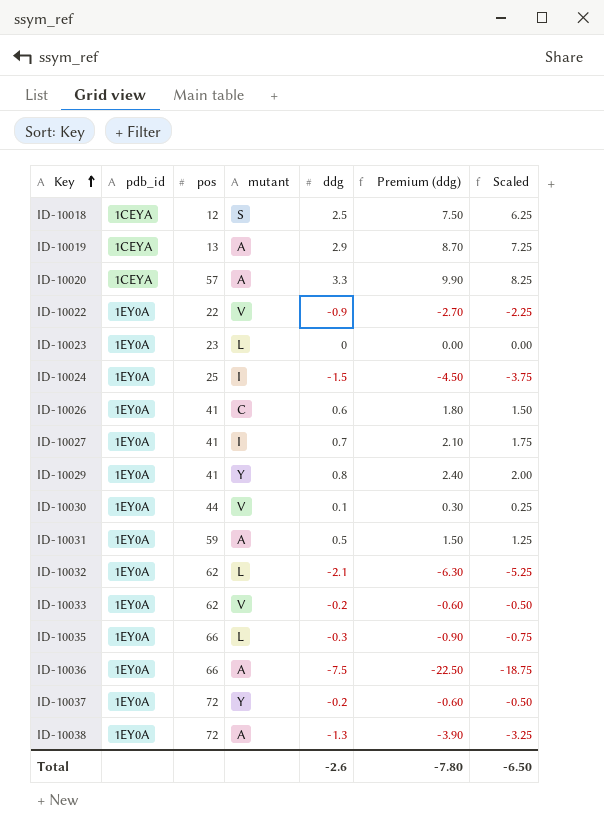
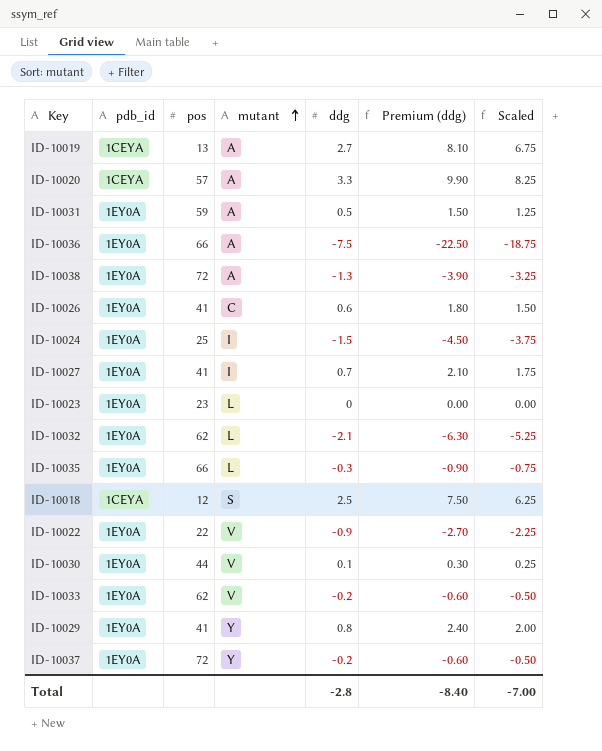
row order: Key ascending -> mutant ascending
ID-10019 | ddg: 2.9 -> 2.7
ID-10019 | Premium (ddg): 8.70 -> 8.10
ID-10019 | Scaled: 7.25 -> 6.75
Total | ddg: -2.6 -> -2.8
Total | Premium (ddg): -7.80 -> -8.40
Total | Scaled: -6.50 -> -7.00

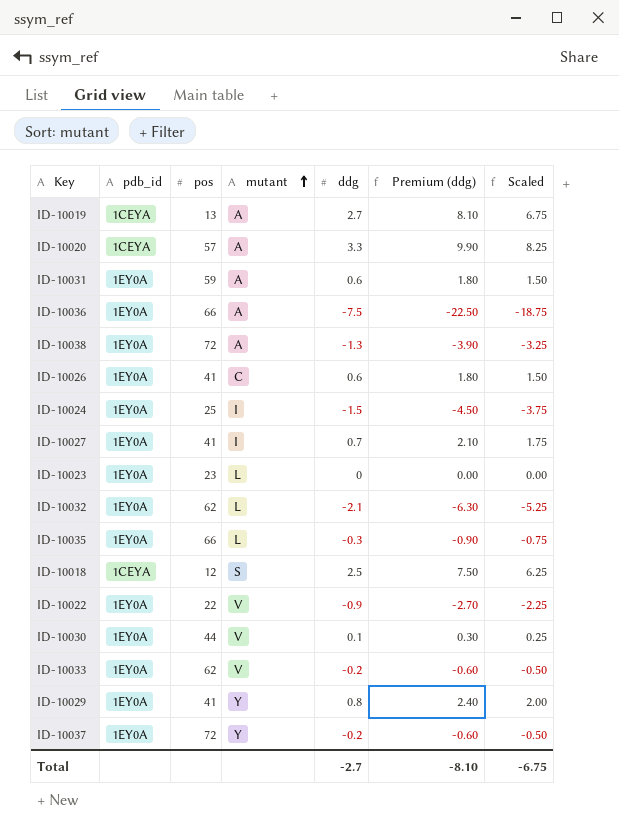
ID-10031 | ddg: 0.5 -> 0.6
ID-10031 | Premium (ddg): 1.50 -> 1.80
ID-10031 | Scaled: 1.25 -> 1.50
Total | ddg: -2.8 -> -2.7
Total | Premium (ddg): -8.40 -> -8.10
Total | Scaled: -7.00 -> -6.75

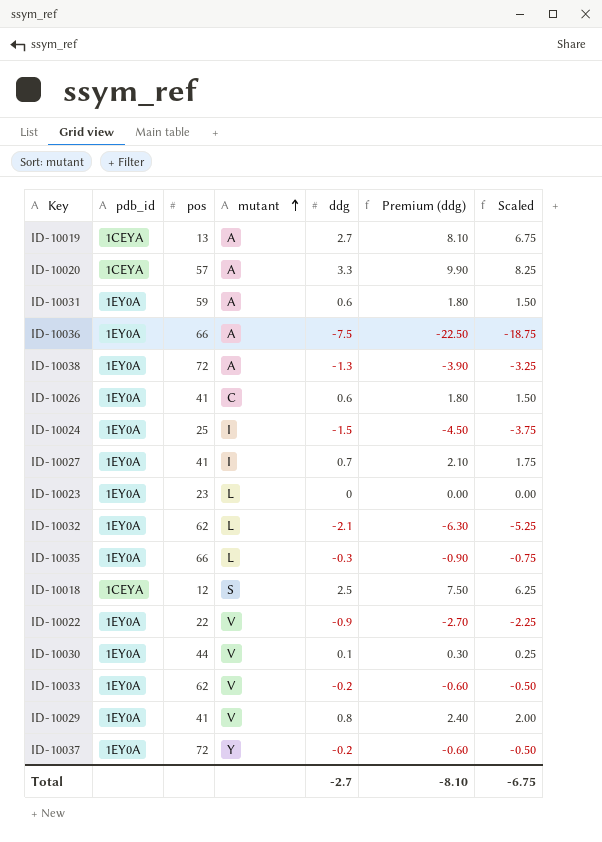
ID-10029 | mutant: Y -> V

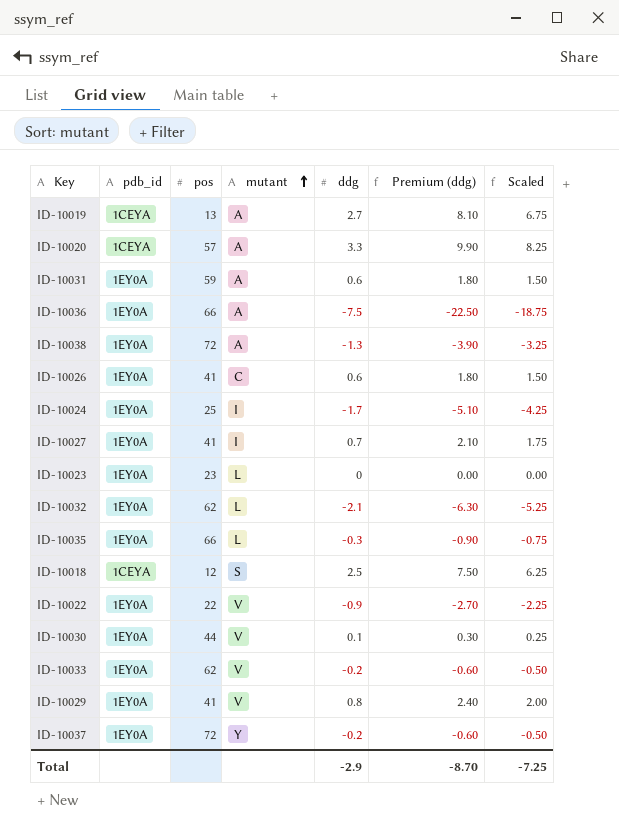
ID-10024 | ddg: -1.5 -> -1.7
ID-10024 | Premium (ddg): -4.50 -> -5.10
ID-10024 | Scaled: -3.75 -> -4.25
Total | ddg: -2.7 -> -2.9
Total | Premium (ddg): -8.10 -> -8.70
Total | Scaled: -6.75 -> -7.25

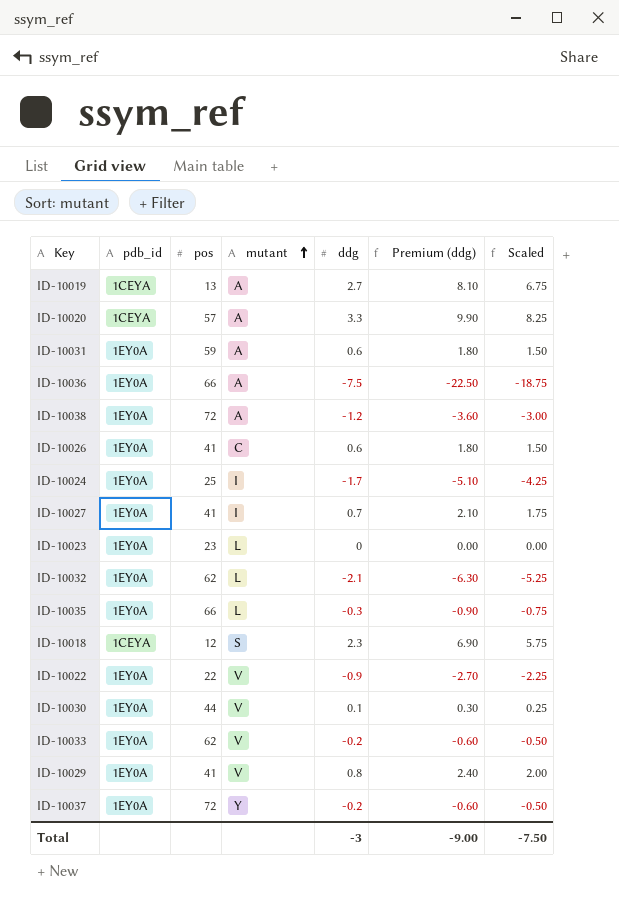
ID-10038 | ddg: -1.3 -> -1.2
ID-10038 | Premium (ddg): -3.90 -> -3.60
ID-10038 | Scaled: -3.25 -> -3.00
ID-10018 | ddg: 2.5 -> 2.3
ID-10018 | Premium (ddg): 7.50 -> 6.90
ID-10018 | Scaled: 6.25 -> 5.75
Total | ddg: -2.9 -> -3
Total | Premium (ddg): -8.70 -> -9.00
Total | Scaled: -7.25 -> -7.50

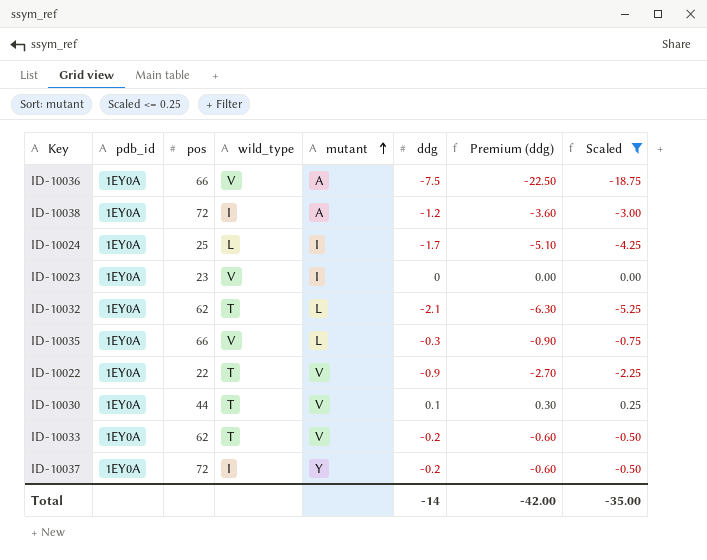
filter: none -> Scaled <= 0.25
column wild_type | position: none -> 4
ID-10023 | mutant: L -> I
Total | ddg: -3 -> -14
Total | Premium (ddg): -9.00 -> -42.00
Total | Scaled: -7.50 -> -35.00

